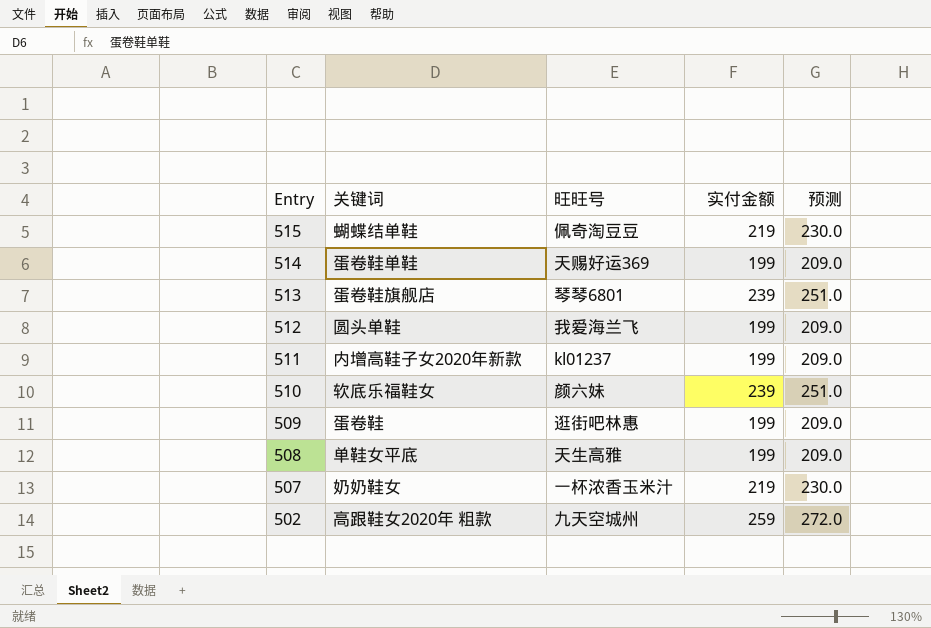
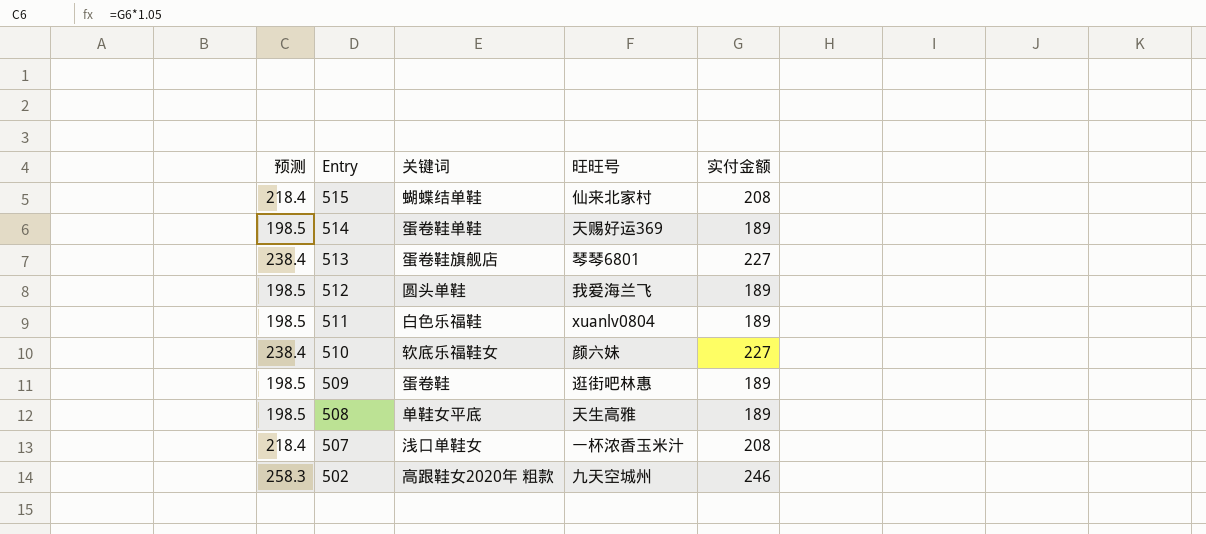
column 预测 | position: 5 -> 1
515 | 预测: 230.0 -> 218.4
515 | 旺旺号: 佩奇淘豆豆 -> 仙来北家村
515 | 实付金额: 219 -> 208
514 | 预测: 209.0 -> 198.5
514 | 实付金额: 199 -> 189
513 | 预测: 251.0 -> 238.4
513 | 实付金额: 239 -> 227
512 | 预测: 209.0 -> 198.5
512 | 实付金额: 199 -> 189
511 | 预测: 209.0 -> 198.5
511 | 关键词: 内增高鞋子女2020年新款 -> 白色乐福鞋
511 | 旺旺号: kl01237 -> xuanlv0804
511 | 实付金额: 199 -> 189
510 | 预测: 251.0 -> 238.4
510 | 实付金额: 239 -> 227
509 | 预测: 209.0 -> 198.5
509 | 实付金额: 199 -> 189
508 | 预测: 209.0 -> 198.5
508 | 实付金额: 199 -> 189
507 | 预测: 230.0 -> 218.4
507 | 关键词: 奶奶鞋女 -> 浅口单鞋女
507 | 实付金额: 219 -> 208
502 | 预测: 272.0 -> 258.3
502 | 实付金额: 259 -> 246

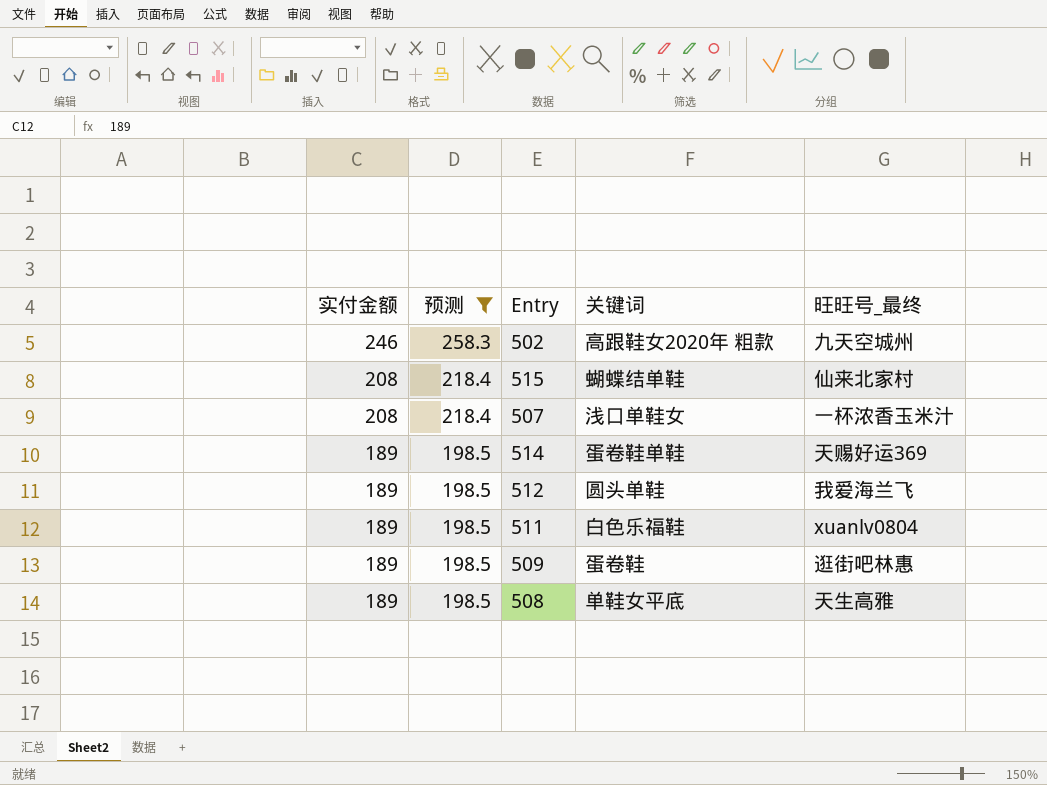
filter: none -> 预测 != 238.4
row order: Entry descending -> 实付金额 descending
column 实付金额 | position: 5 -> 1
column name: 旺旺号 -> 旺旺号_最终

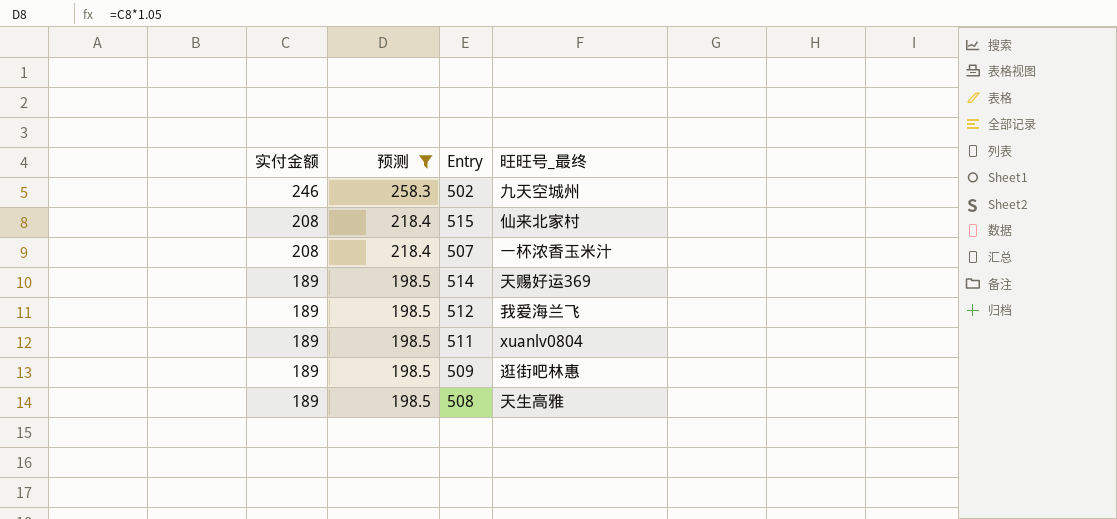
column 关键词 | position: 4 -> none

